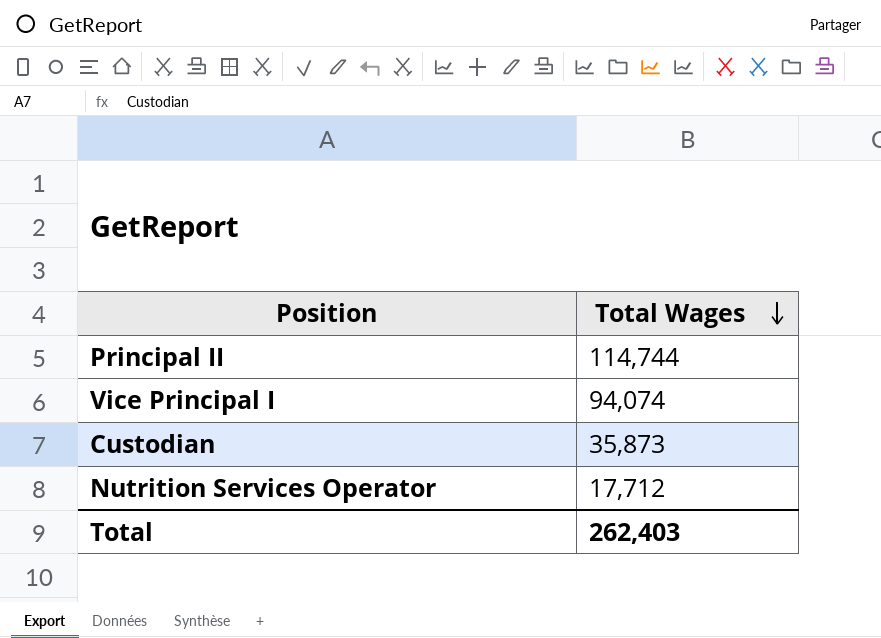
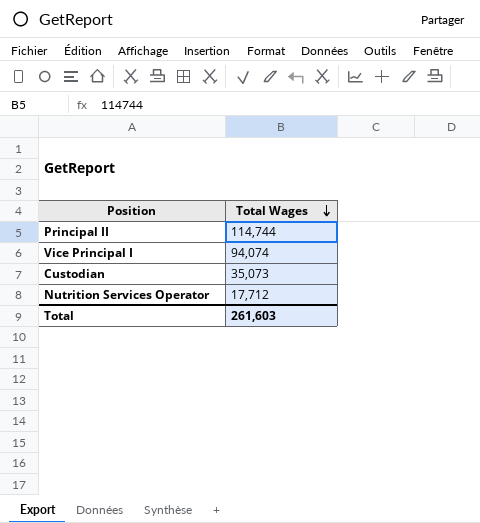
Custodian | Total Wages: 35,873 -> 35,073
Total | Total Wages: 262,403 -> 261,603

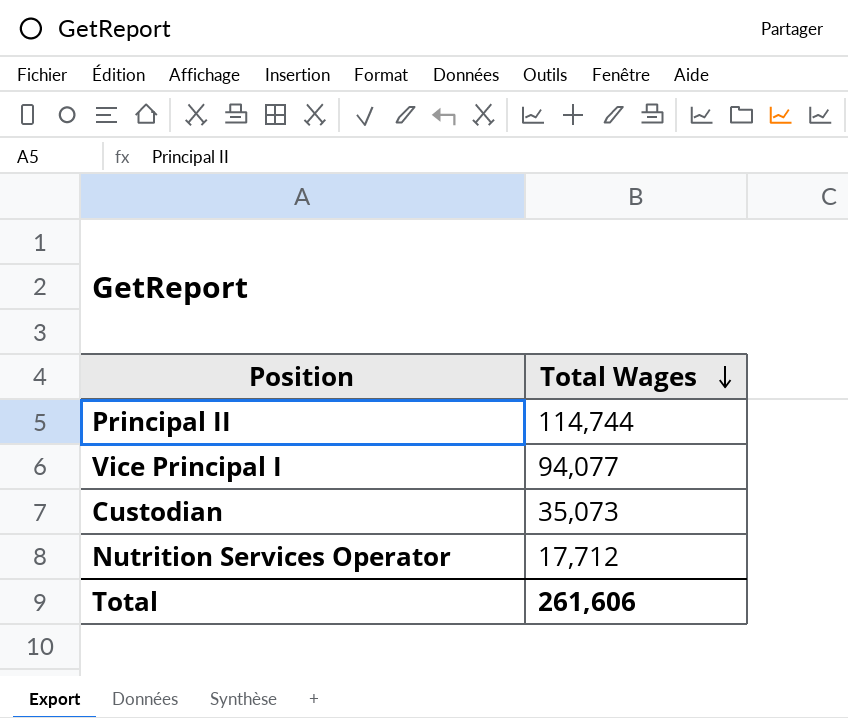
Vice Principal I | Total Wages: 94,074 -> 94,077
Total | Total Wages: 261,603 -> 261,606

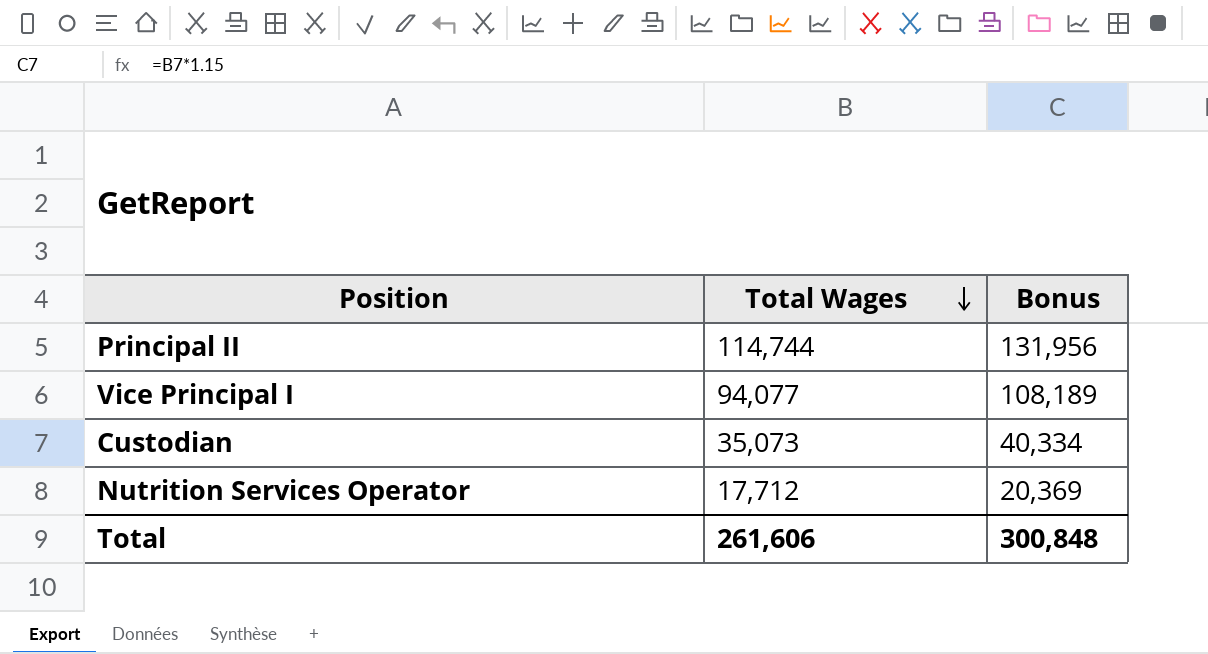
column Bonus | formula: none -> [Total Wages] * 1.15

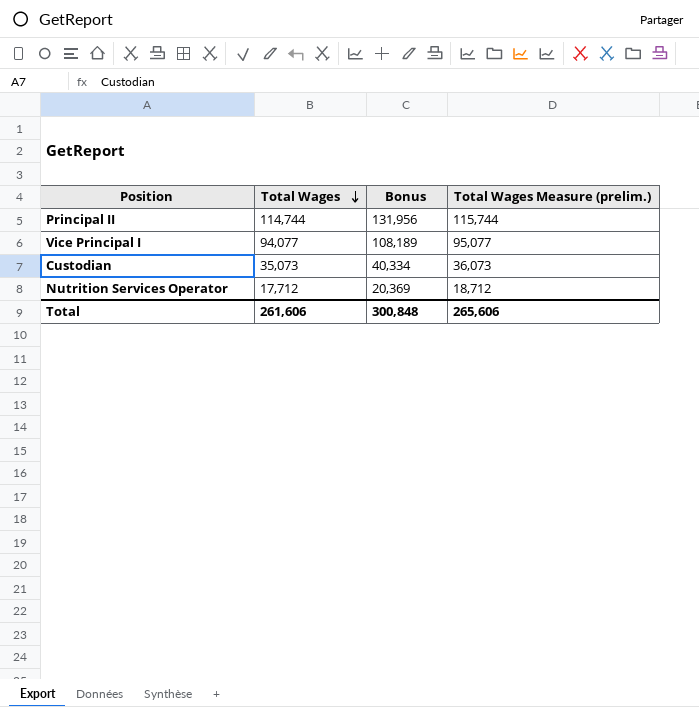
column Total Wages Measure (prelim.) | formula: none -> [Total Wages] + 1000

